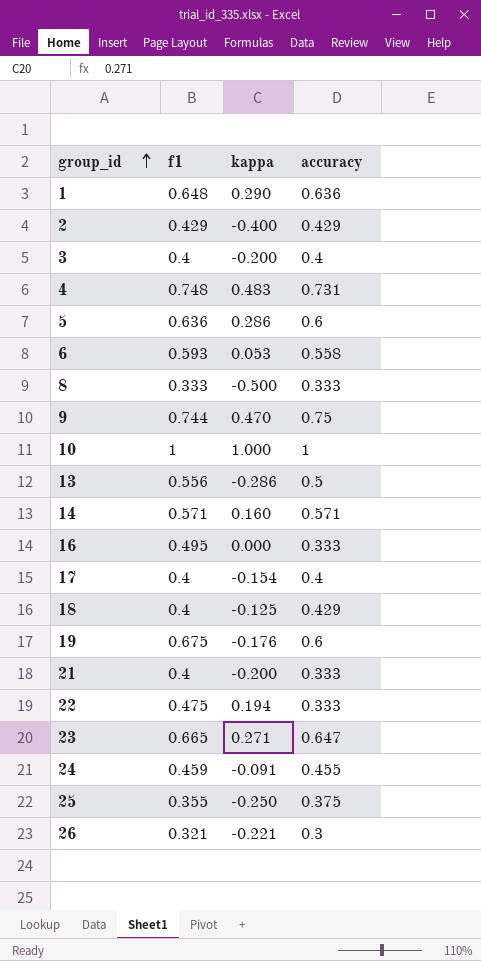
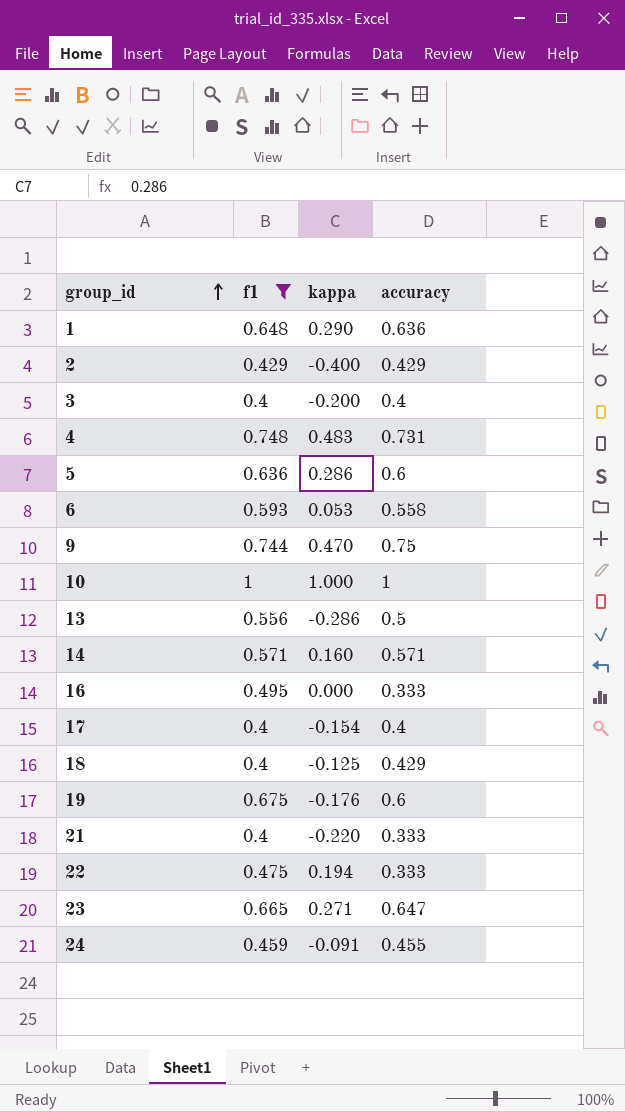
filter: none -> f1 >= 0.4
21 | kappa: -0.200 -> -0.220

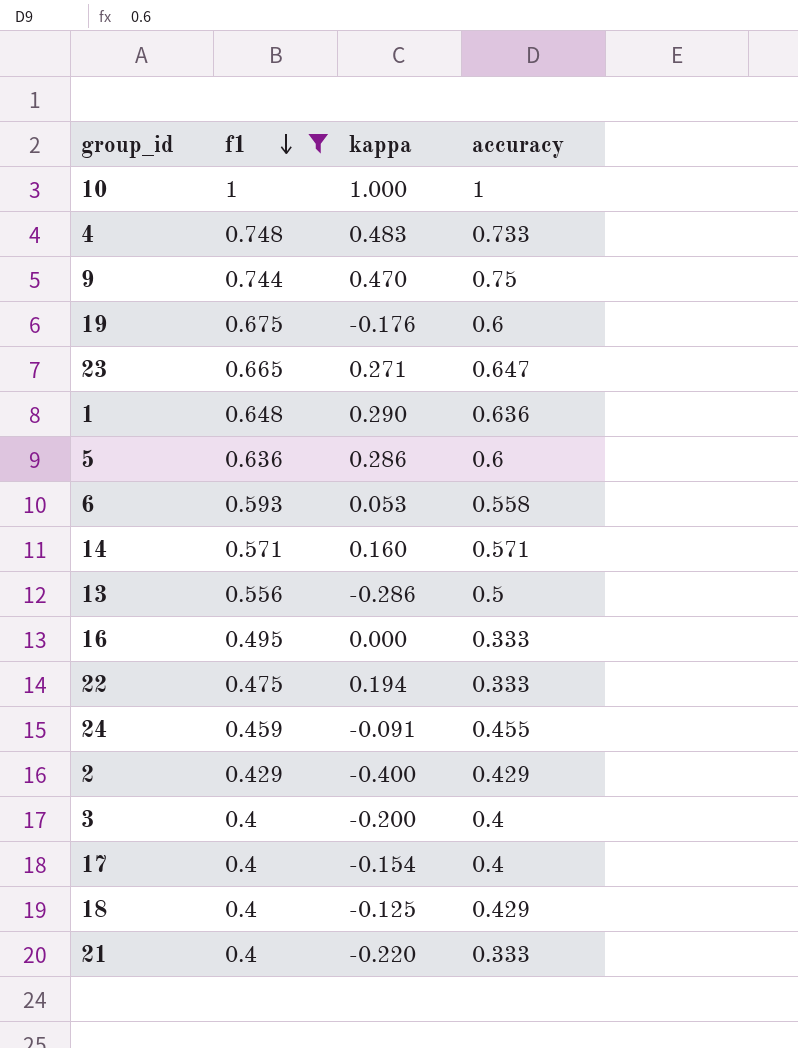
row order: group_id ascending -> f1 descending
4 | accuracy: 0.731 -> 0.733

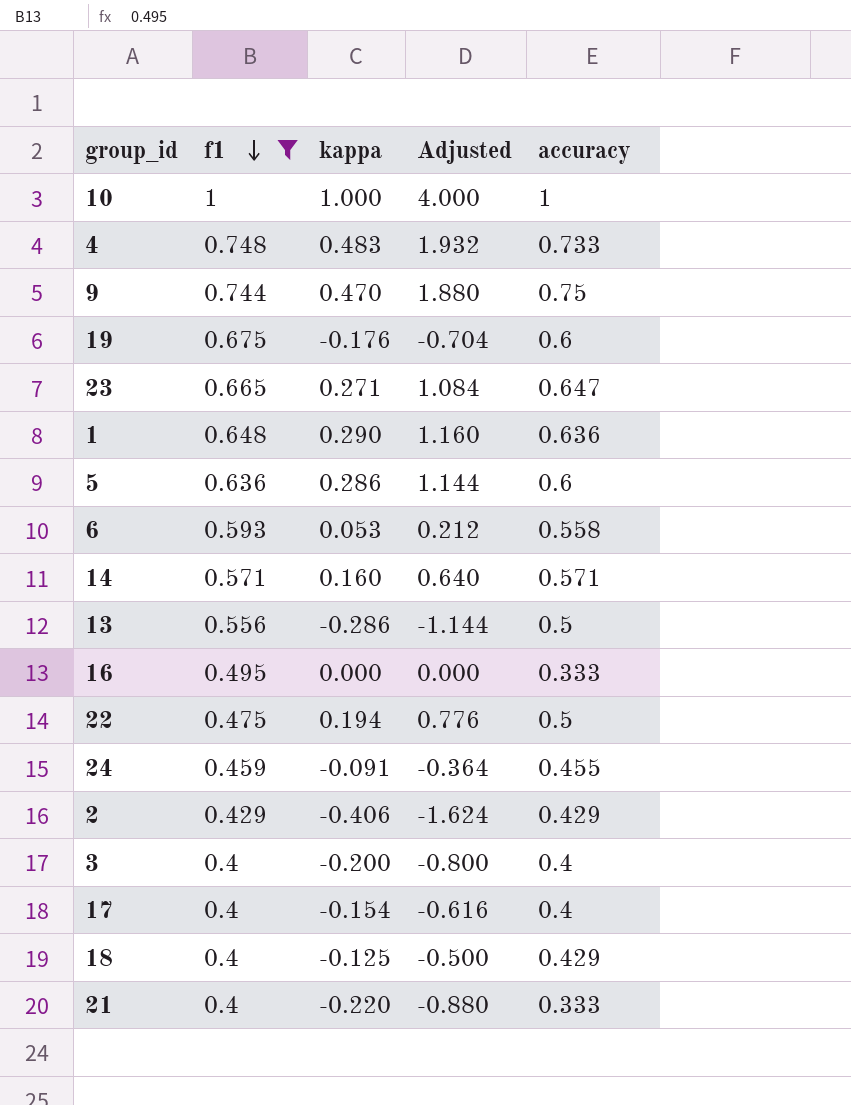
column Adjusted | formula: none -> [kappa] * 4
22 | accuracy: 0.333 -> 0.5
2 | kappa: -0.400 -> -0.406

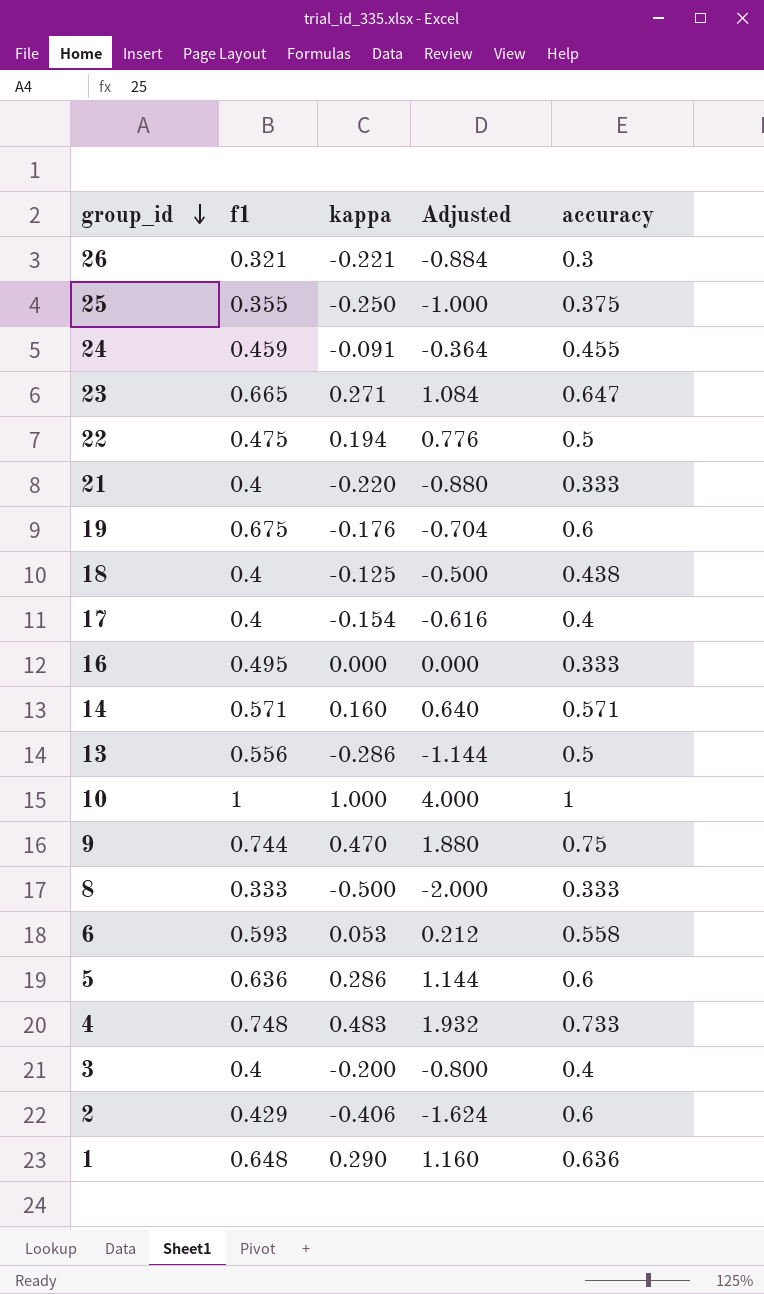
filter: f1 >= 0.4 -> none
row order: f1 descending -> group_id descending
18 | accuracy: 0.429 -> 0.438
2 | accuracy: 0.429 -> 0.6

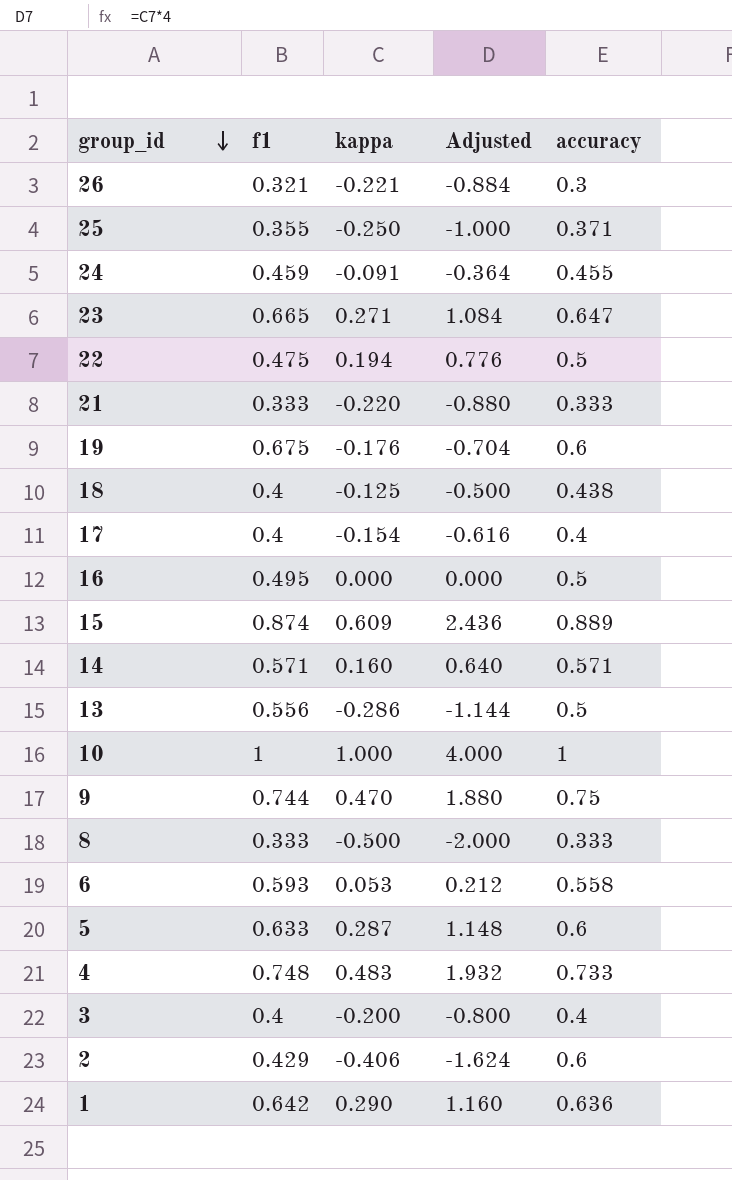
25 | accuracy: 0.375 -> 0.371
21 | f1: 0.4 -> 0.333
16 | accuracy: 0.333 -> 0.5
row 15: none -> 0.874 | 0.609 | 2.436 | 0.889
5 | f1: 0.636 -> 0.633
5 | kappa: 0.286 -> 0.287
5 | Adjusted: 1.144 -> 1.148
1 | f1: 0.648 -> 0.642

